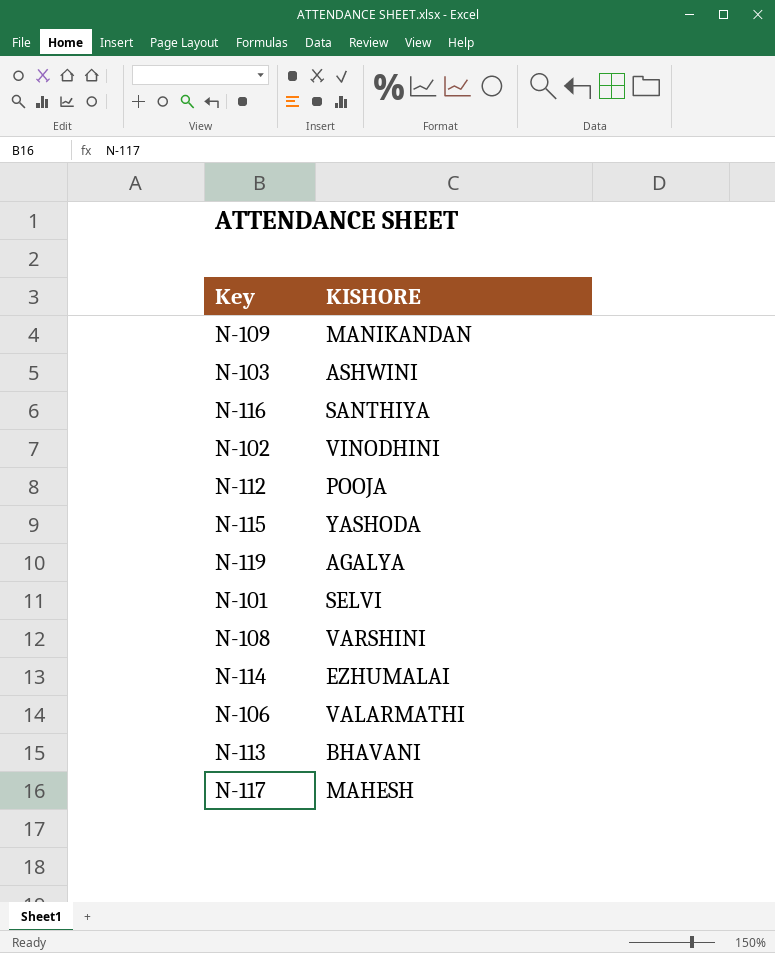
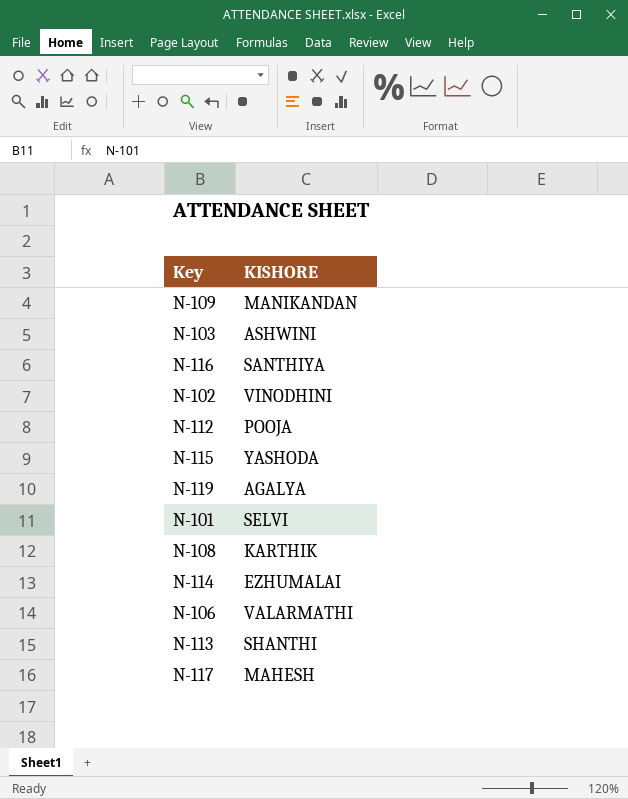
N-108 | KISHORE: VARSHINI -> KARTHIK
N-113 | KISHORE: BHAVANI -> SHANTHI

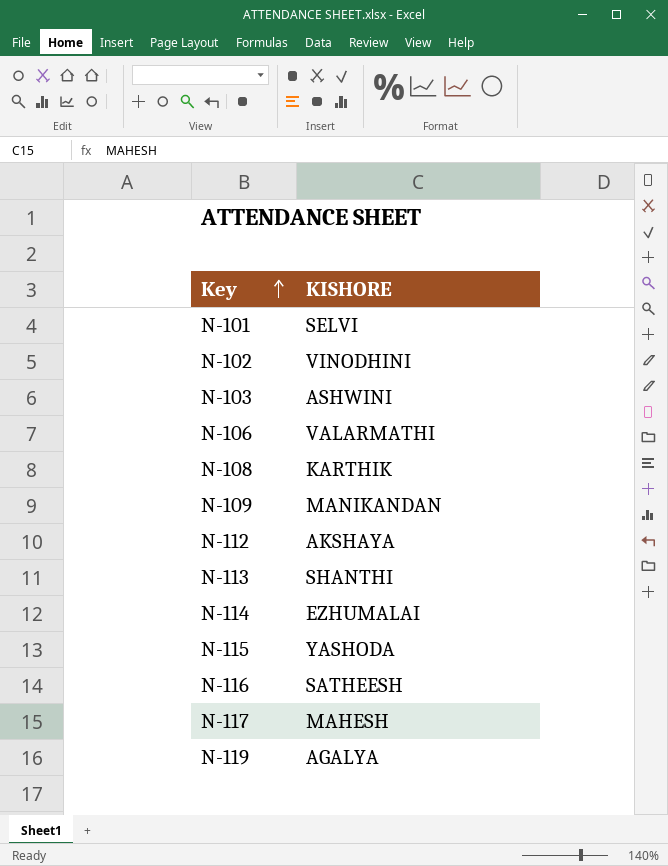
row order: none -> Key ascending
N-112 | KISHORE: POOJA -> AKSHAYA
N-116 | KISHORE: SANTHIYA -> SATHEESH

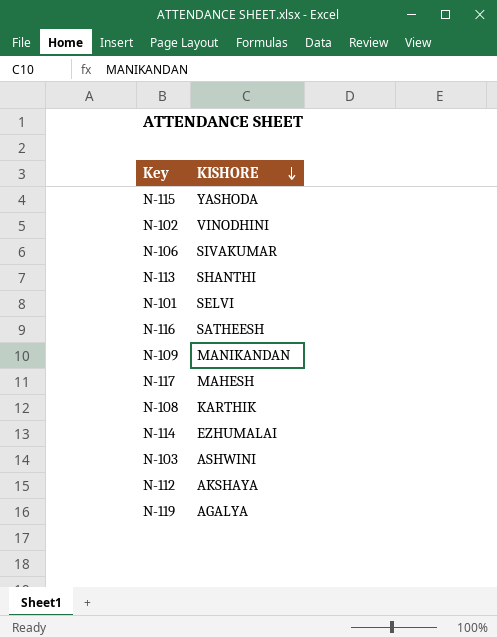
row order: Key ascending -> KISHORE descending
N-106 | KISHORE: VALARMATHI -> SIVAKUMAR

